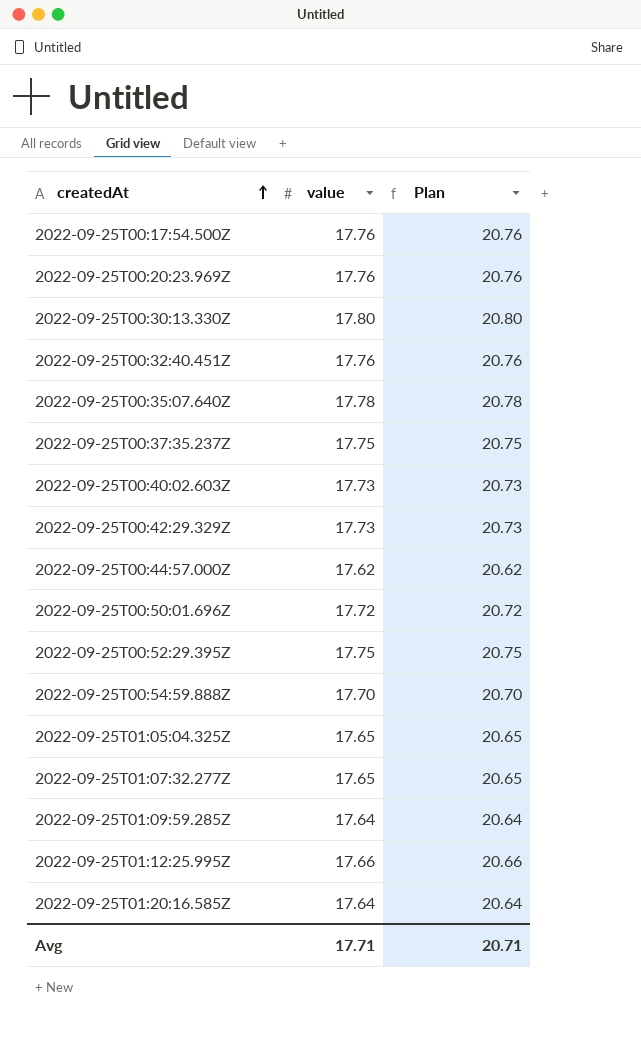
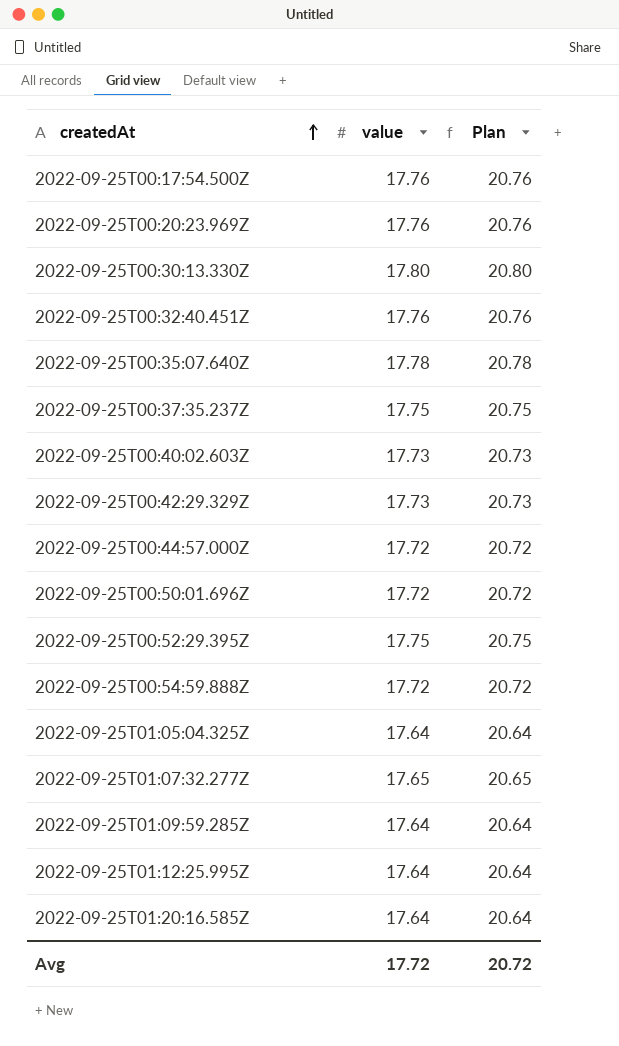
2022-09-25T00:44:57.000Z | value: 17.62 -> 17.72
2022-09-25T00:44:57.000Z | Plan: 20.62 -> 20.72
2022-09-25T00:54:59.888Z | value: 17.70 -> 17.72
2022-09-25T00:54:59.888Z | Plan: 20.70 -> 20.72
2022-09-25T01:05:04.325Z | value: 17.65 -> 17.64
2022-09-25T01:05:04.325Z | Plan: 20.65 -> 20.64
2022-09-25T01:12:25.995Z | value: 17.66 -> 17.64
2022-09-25T01:12:25.995Z | Plan: 20.66 -> 20.64
Avg | value: 17.71 -> 17.72
Avg | Plan: 20.71 -> 20.72

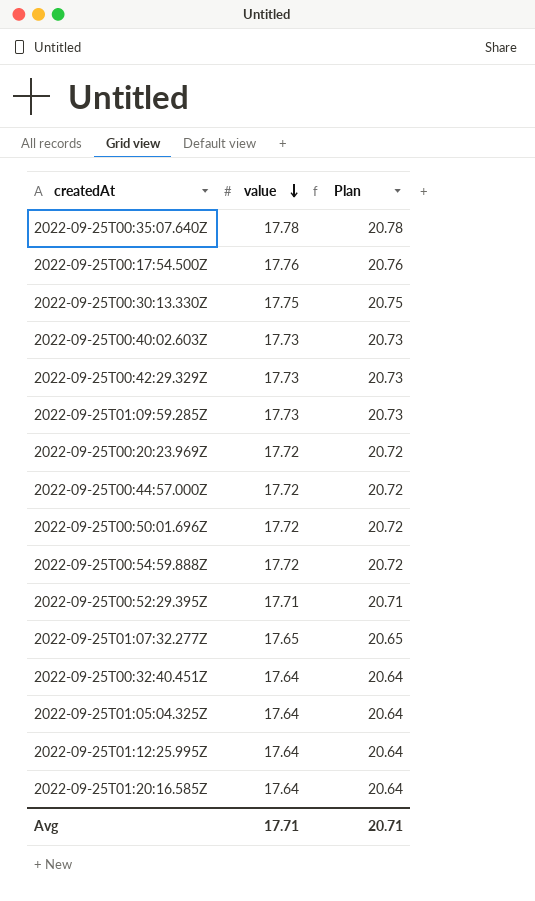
row order: createdAt ascending -> value descending
row 2022-09-25T00:37:35.237Z: 17.75 | 20.75 -> none
2022-09-25T00:30:13.330Z | value: 17.80 -> 17.75
2022-09-25T00:30:13.330Z | Plan: 20.80 -> 20.75
2022-09-25T01:09:59.285Z | value: 17.64 -> 17.73
2022-09-25T01:09:59.285Z | Plan: 20.64 -> 20.73
2022-09-25T00:20:23.969Z | value: 17.76 -> 17.72
2022-09-25T00:20:23.969Z | Plan: 20.76 -> 20.72
2022-09-25T00:52:29.395Z | value: 17.75 -> 17.71
2022-09-25T00:52:29.395Z | Plan: 20.75 -> 20.71
2022-09-25T00:32:40.451Z | value: 17.76 -> 17.64
2022-09-25T00:32:40.451Z | Plan: 20.76 -> 20.64
Avg | value: 17.72 -> 17.71
Avg | Plan: 20.72 -> 20.71

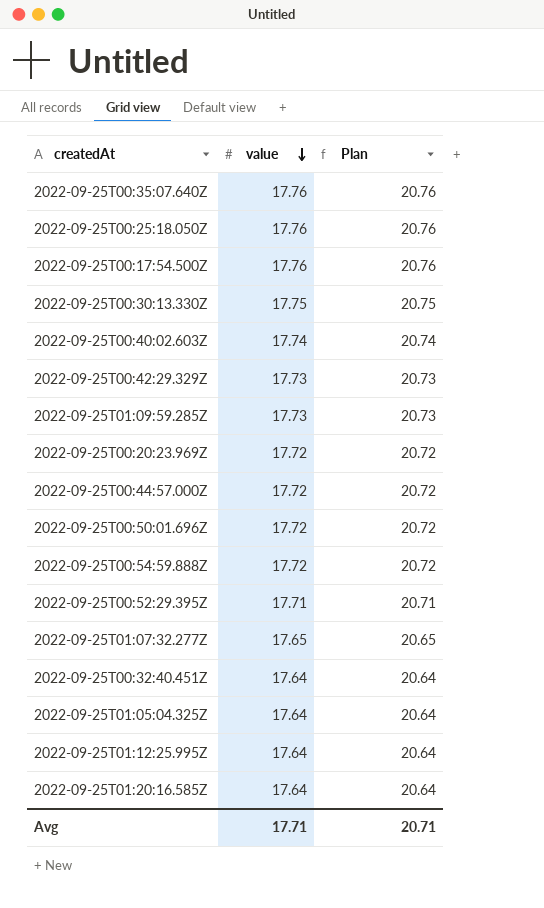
2022-09-25T00:35:07.640Z | value: 17.78 -> 17.76
2022-09-25T00:35:07.640Z | Plan: 20.78 -> 20.76
row 2022-09-25T00:25:18.050Z: none -> 17.76 | 20.76
2022-09-25T00:40:02.603Z | value: 17.73 -> 17.74
2022-09-25T00:40:02.603Z | Plan: 20.73 -> 20.74

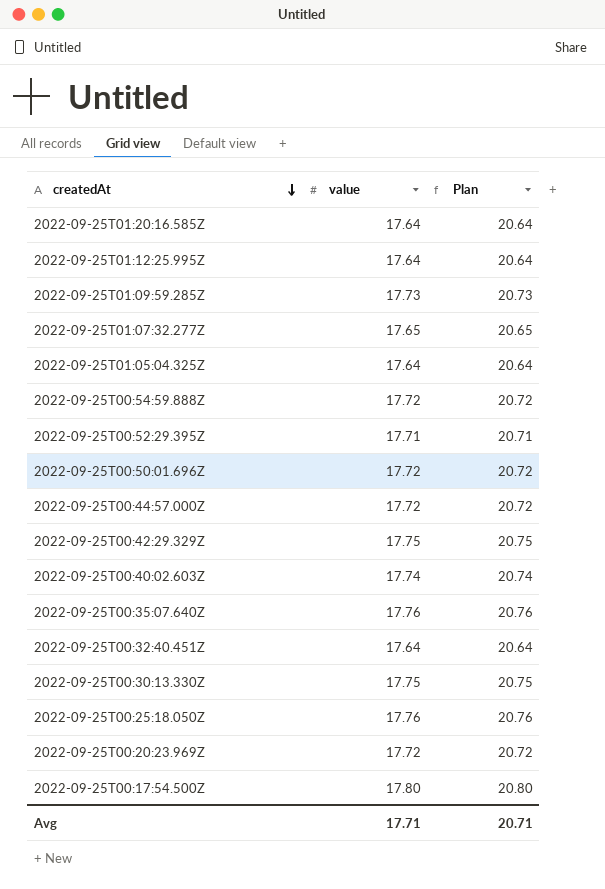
row order: value descending -> createdAt descending
2022-09-25T00:42:29.329Z | value: 17.73 -> 17.75
2022-09-25T00:42:29.329Z | Plan: 20.73 -> 20.75
2022-09-25T00:17:54.500Z | value: 17.76 -> 17.80
2022-09-25T00:17:54.500Z | Plan: 20.76 -> 20.80

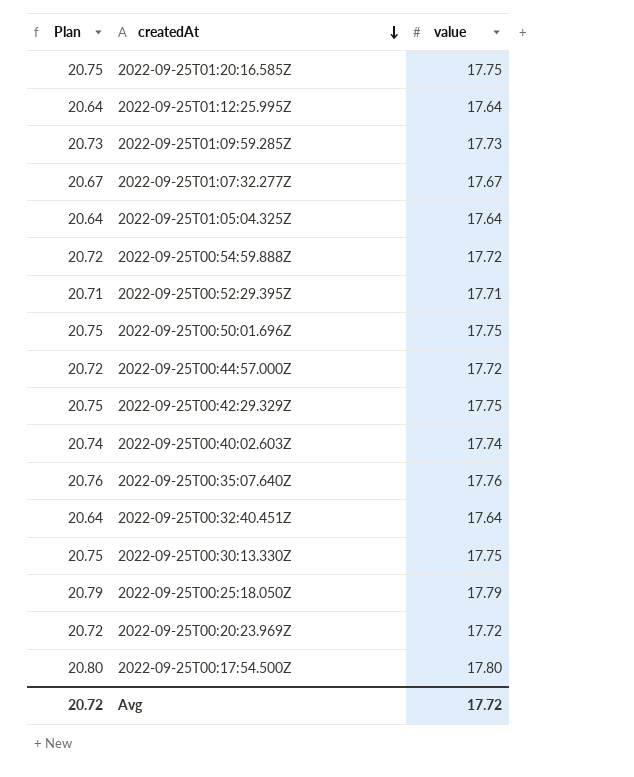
column Plan | position: 3 -> 1
2022-09-25T01:20:16.585Z | Plan: 20.64 -> 20.75
2022-09-25T01:20:16.585Z | value: 17.64 -> 17.75
2022-09-25T01:07:32.277Z | Plan: 20.65 -> 20.67
2022-09-25T01:07:32.277Z | value: 17.65 -> 17.67
2022-09-25T00:50:01.696Z | Plan: 20.72 -> 20.75
2022-09-25T00:50:01.696Z | value: 17.72 -> 17.75
2022-09-25T00:25:18.050Z | Plan: 20.76 -> 20.79
2022-09-25T00:25:18.050Z | value: 17.76 -> 17.79
Avg | Plan: 20.71 -> 20.72
Avg | value: 17.71 -> 17.72

